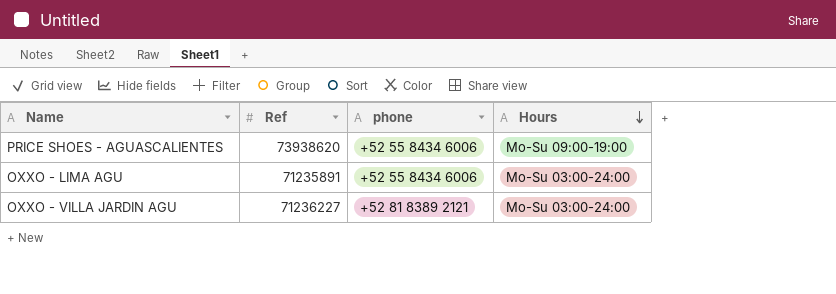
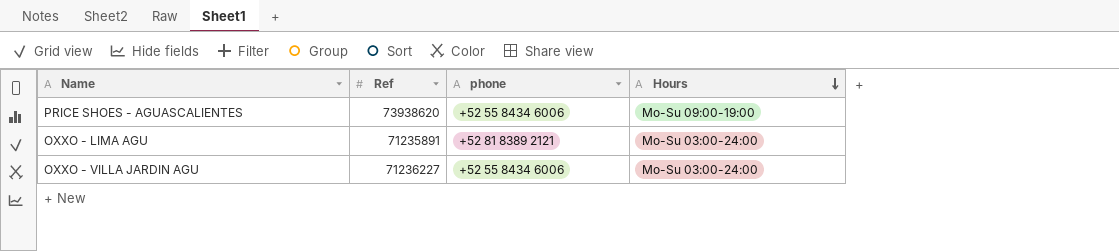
OXXO - LIMA AGU | phone: +52 55 8434 6006 -> +52 81 8389 2121
OXXO - VILLA JARDIN AGU | phone: +52 81 8389 2121 -> +52 55 8434 6006

